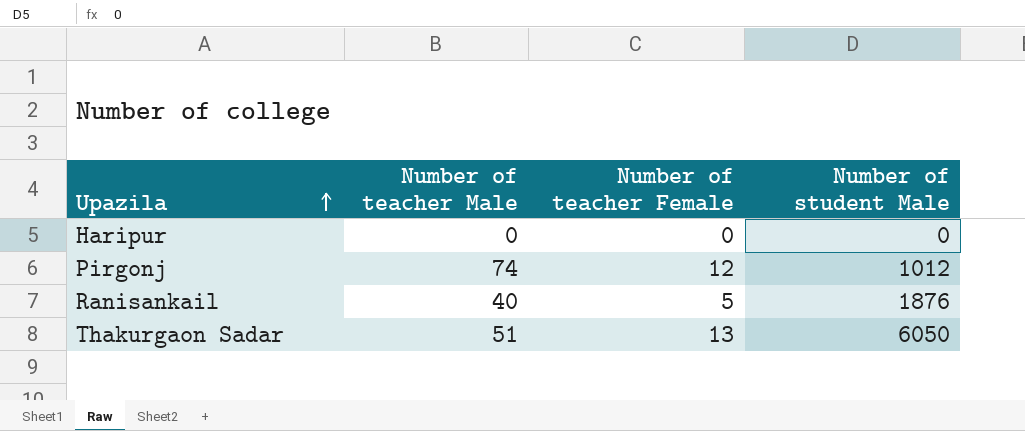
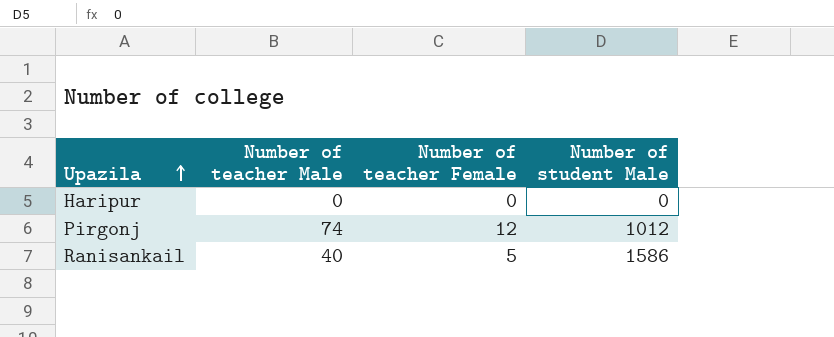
row Thakurgaon Sadar: 51 | 13 | 6050 -> none
Ranisankail | Number of student Male: 1876 -> 1586

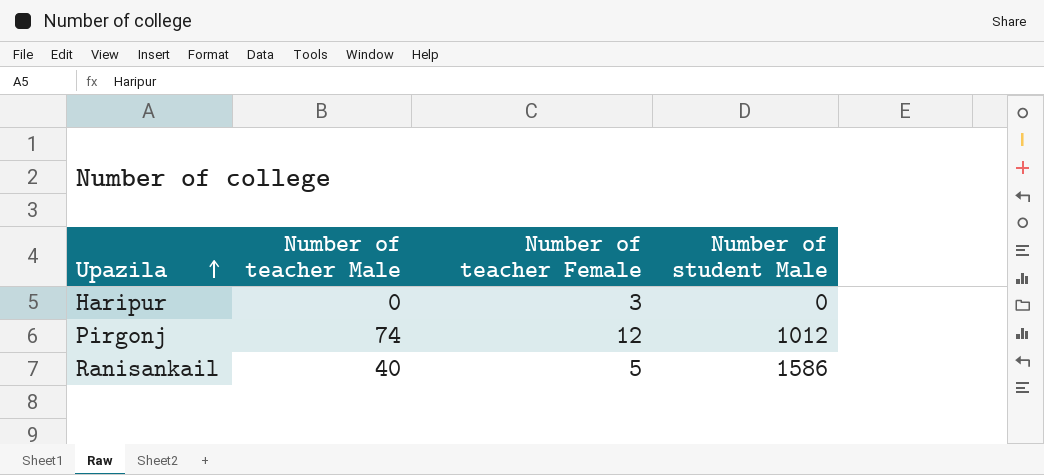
Haripur | Number of teacher Female: 0 -> 3

